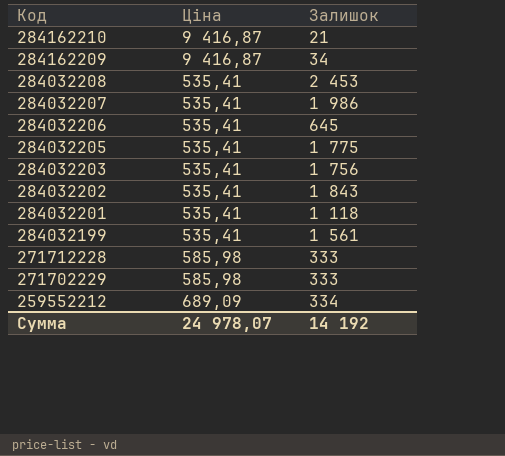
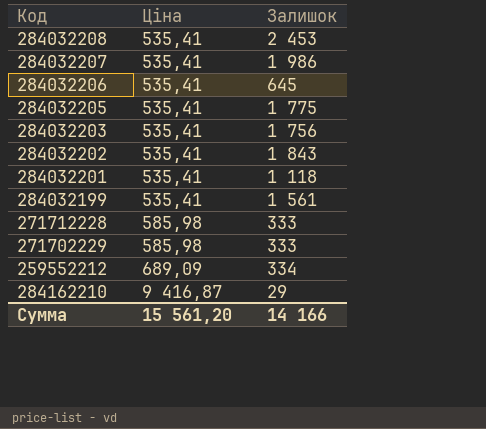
row order: Код descending -> Ціна ascending
row 284162209: 9 416,87 | 34 -> none
284162210 | Залишок: 21 -> 29
Сумма | Ціна: 24 978,07 -> 15 561,20
Сумма | Залишок: 14 192 -> 14 166

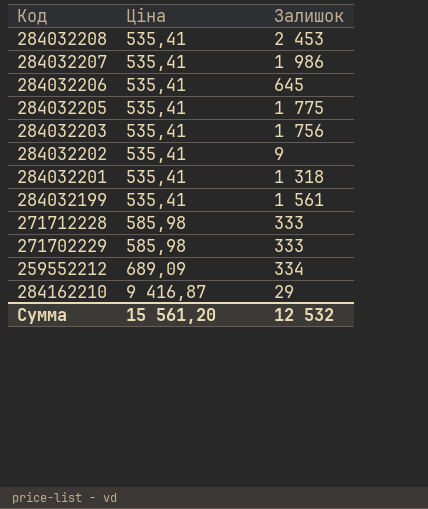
284032202 | Залишок: 1 843 -> 9
284032201 | Залишок: 1 118 -> 1 318
Сумма | Залишок: 14 166 -> 12 532

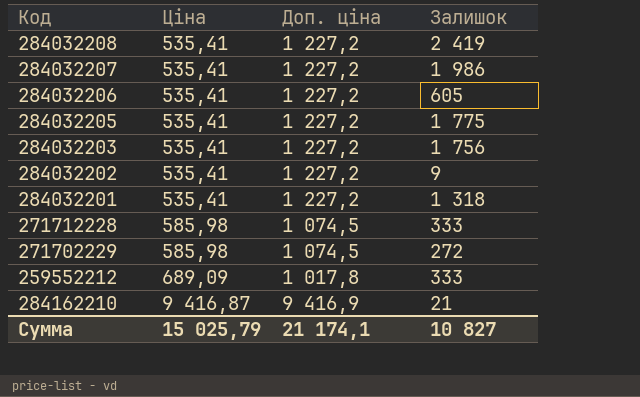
column Доп. ціна | position: none -> 3
row 284032199: 535,41 | 1 561 -> none
284032208 | Залишок: 2 453 -> 2 419
284032206 | Залишок: 645 -> 605
271702229 | Залишок: 333 -> 272
259552212 | Залишок: 334 -> 333
284162210 | Залишок: 29 -> 21
Сумма | Ціна: 15 561,20 -> 15 025,79
Сумма | Залишок: 12 532 -> 10 827

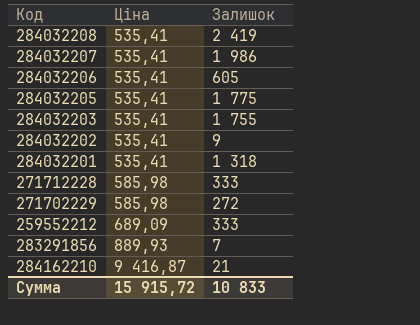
column Доп. ціна | position: 3 -> none
284032203 | Залишок: 1 756 -> 1 755
row 283291856: none -> 889,93 | 7
Сумма | Ціна: 15 025,79 -> 15 915,72
Сумма | Залишок: 10 827 -> 10 833

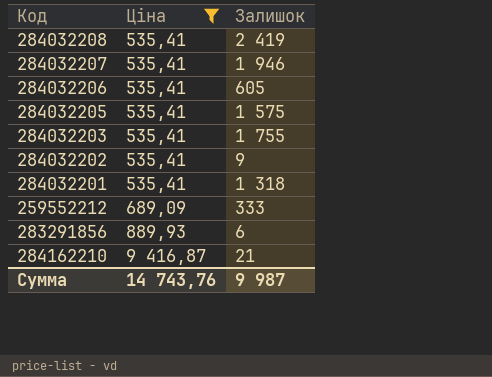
filter: none -> Ціна != 585,98
284032207 | Залишок: 1 986 -> 1 946
284032205 | Залишок: 1 775 -> 1 575
283291856 | Залишок: 7 -> 6
Сумма | Ціна: 15 915,72 -> 14 743,76
Сумма | Залишок: 10 833 -> 9 987

